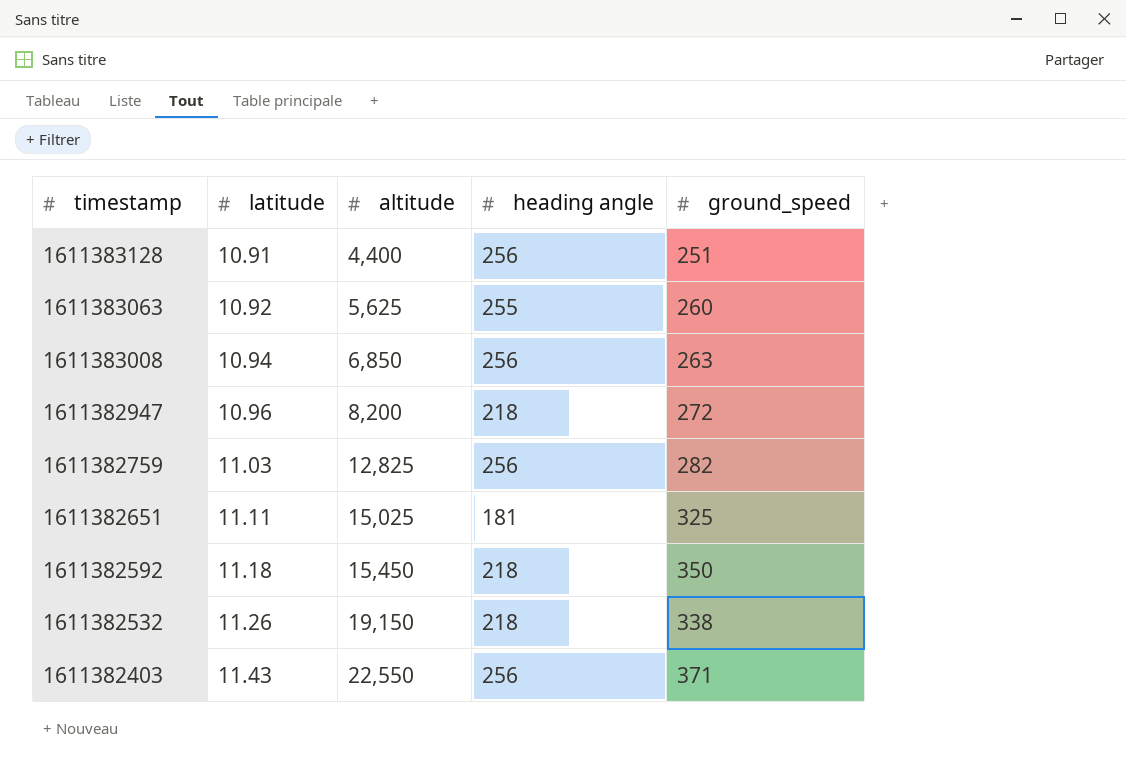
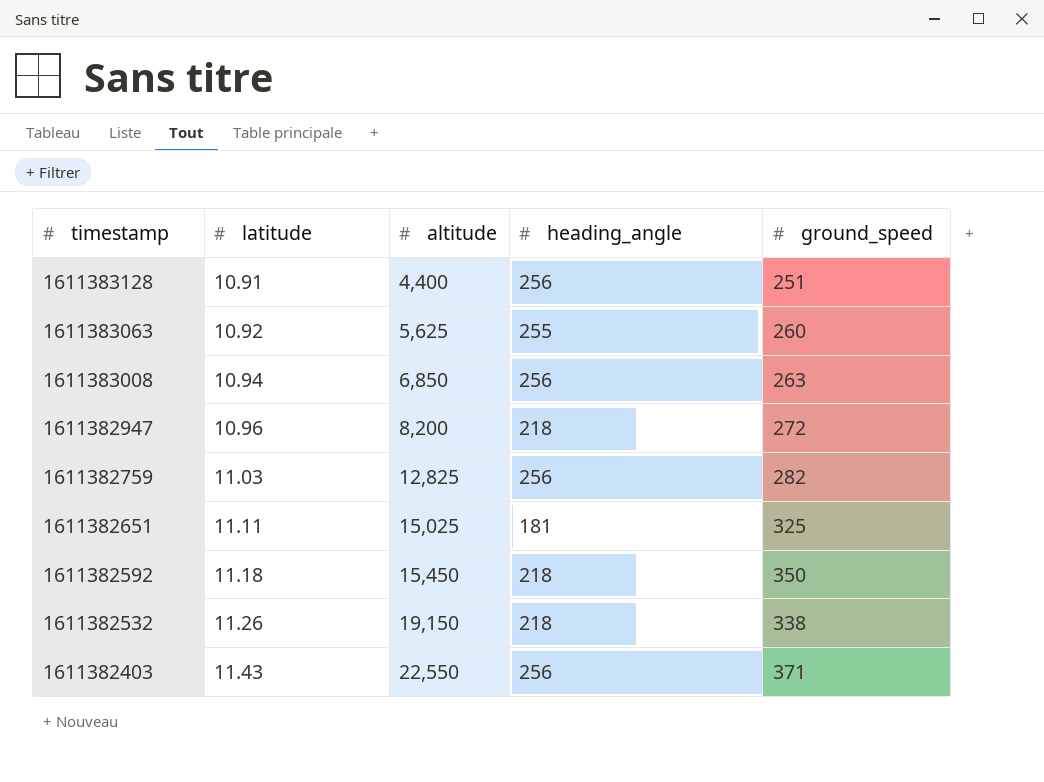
column name: heading angle -> heading_angle

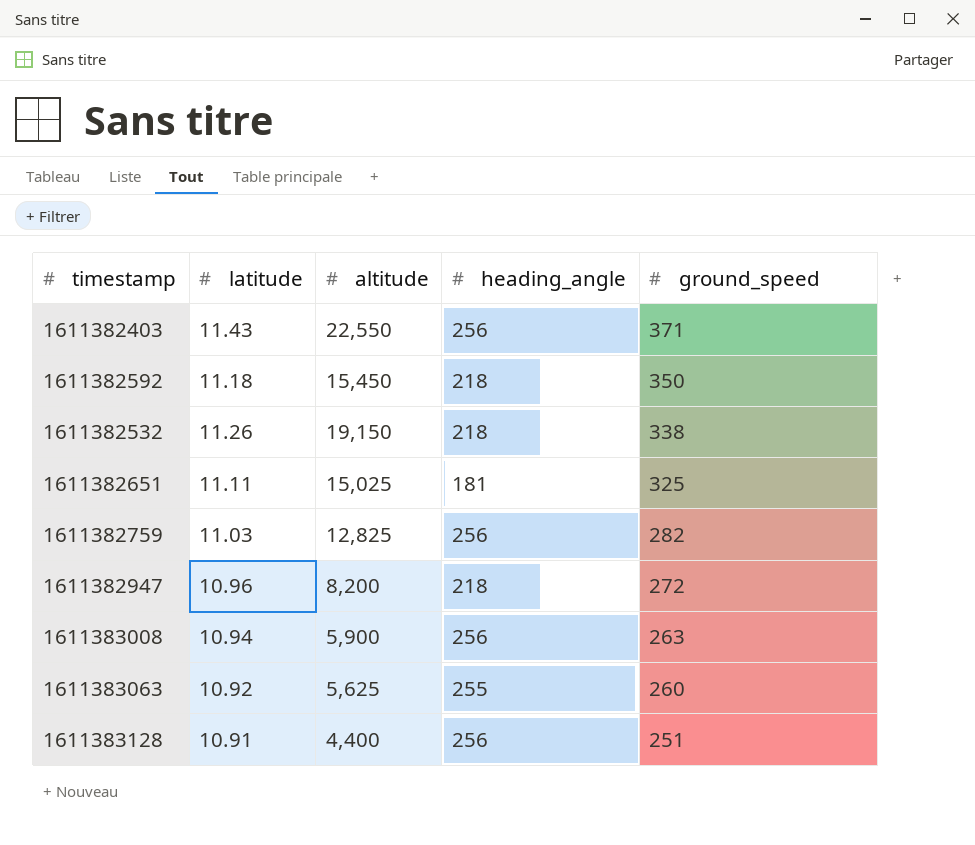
row order: timestamp descending -> ground_speed descending
1611383008 | altitude: 6,850 -> 5,900

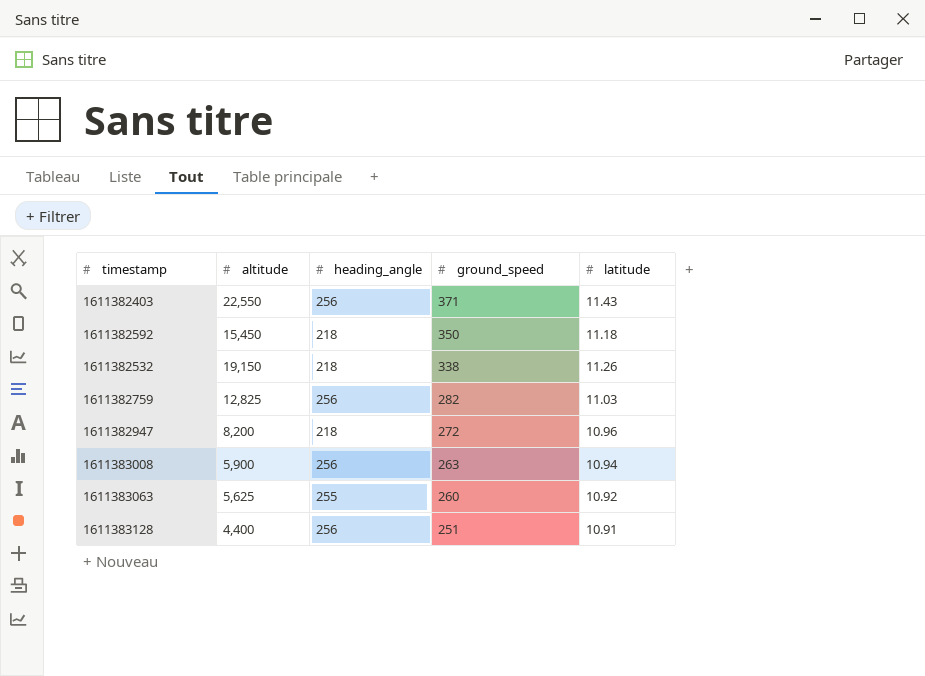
column latitude | position: 2 -> 5
row 1611382651: 11.11 | 15,025 | 181 | 325 -> none

